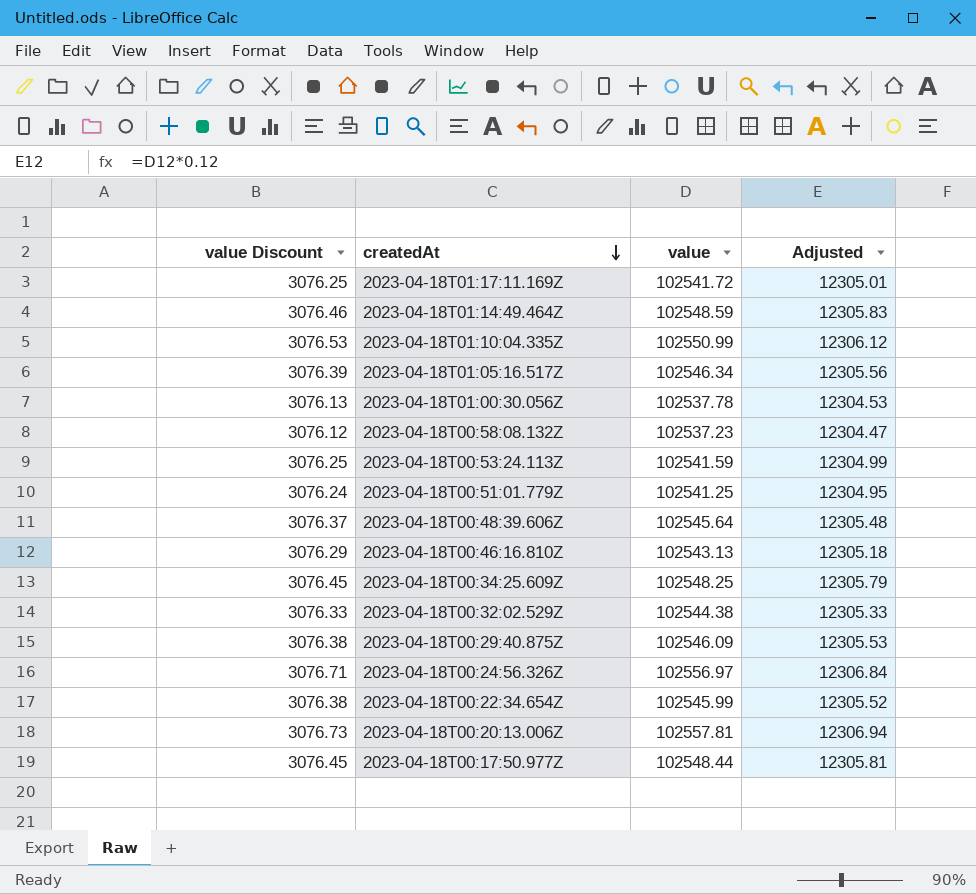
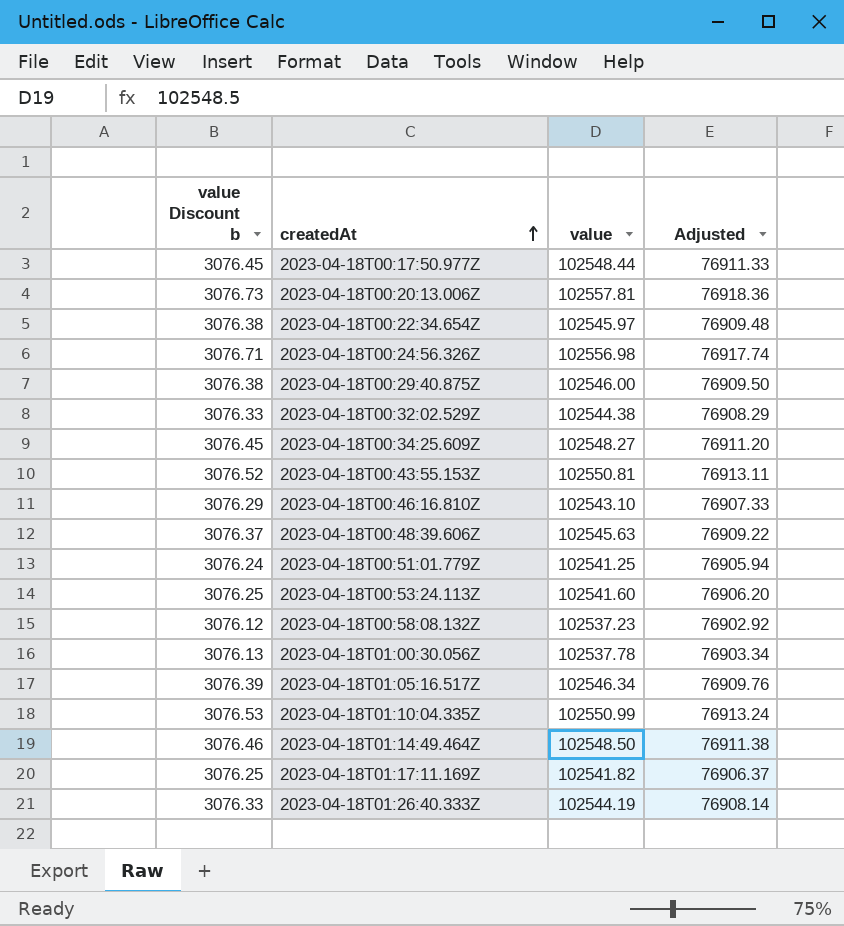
row order: createdAt descending -> createdAt ascending
column name: value Discount -> value Discount b
column Adjusted | formula: [value] * 0.12 -> [value] * 0.75
2023-04-18T00:22:34.654Z | value: 102545.99 -> 102545.97
2023-04-18T00:24:56.326Z | value: 102556.97 -> 102556.98
2023-04-18T00:29:40.875Z | value: 102546.09 -> 102546.00
2023-04-18T00:34:25.609Z | value: 102548.25 -> 102548.27
row 2023-04-18T00:43:55.153Z: none -> 3076.52 | 102550.81 | 76913.11
2023-04-18T00:46:16.810Z | value: 102543.13 -> 102543.10
2023-04-18T00:48:39.606Z | value: 102545.64 -> 102545.63
2023-04-18T00:53:24.113Z | value: 102541.59 -> 102541.60
2023-04-18T01:14:49.464Z | value: 102548.59 -> 102548.50
2023-04-18T01:17:11.169Z | value: 102541.72 -> 102541.82
row 2023-04-18T01:26:40.333Z: none -> 3076.33 | 102544.19 | 76908.14

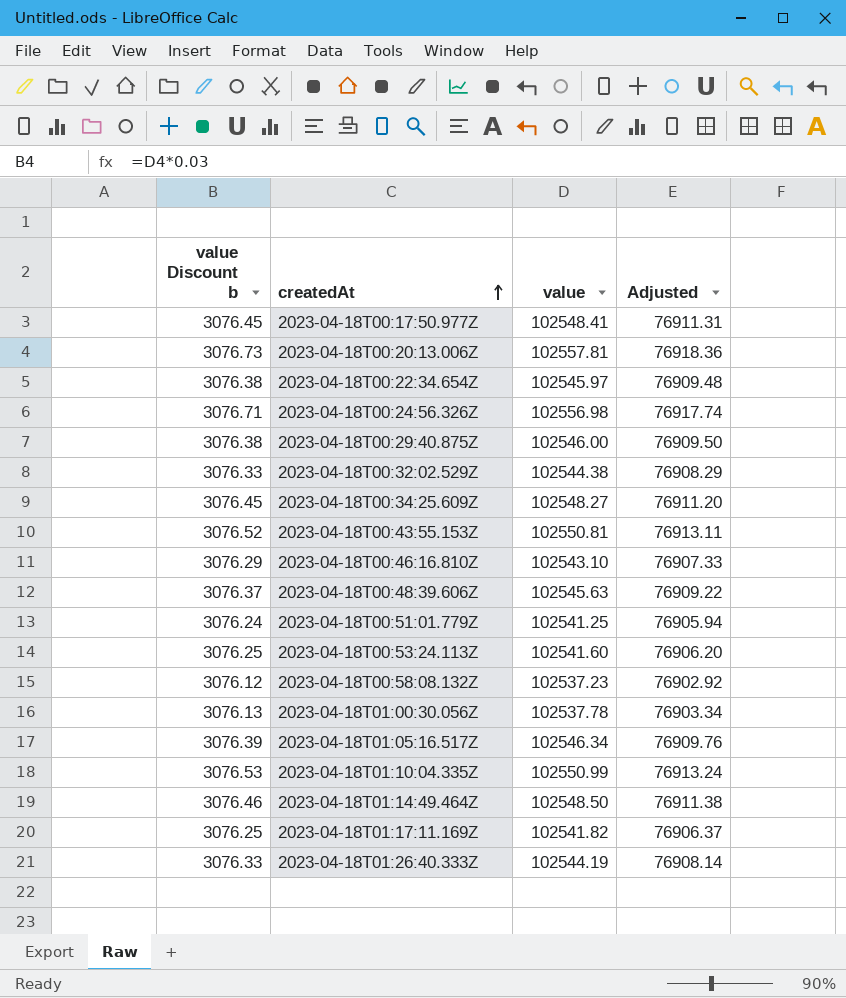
2023-04-18T00:17:50.977Z | value: 102548.44 -> 102548.41
2023-04-18T00:17:50.977Z | Adjusted: 76911.33 -> 76911.31

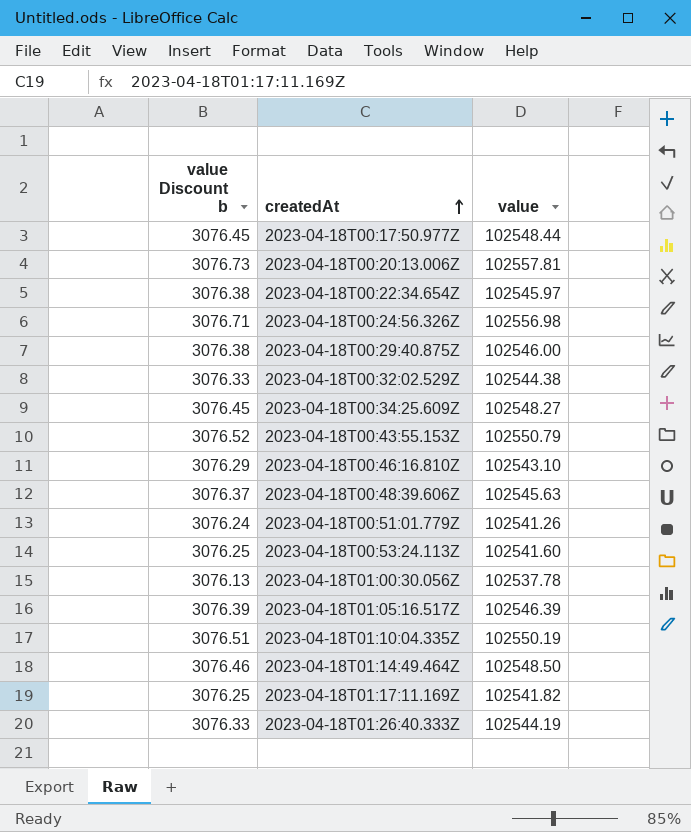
column Adjusted | formula: [value] * 0.75 -> none
row 2023-04-18T00:58:08.132Z: 3076.12 | 102537.23 | 76902.92 -> none
2023-04-18T00:17:50.977Z | value: 102548.41 -> 102548.44
2023-04-18T00:43:55.153Z | value: 102550.81 -> 102550.79
2023-04-18T00:51:01.779Z | value: 102541.25 -> 102541.26
2023-04-18T01:05:16.517Z | value: 102546.34 -> 102546.39
2023-04-18T01:10:04.335Z | value Discount b: 3076.53 -> 3076.51
2023-04-18T01:10:04.335Z | value: 102550.99 -> 102550.19

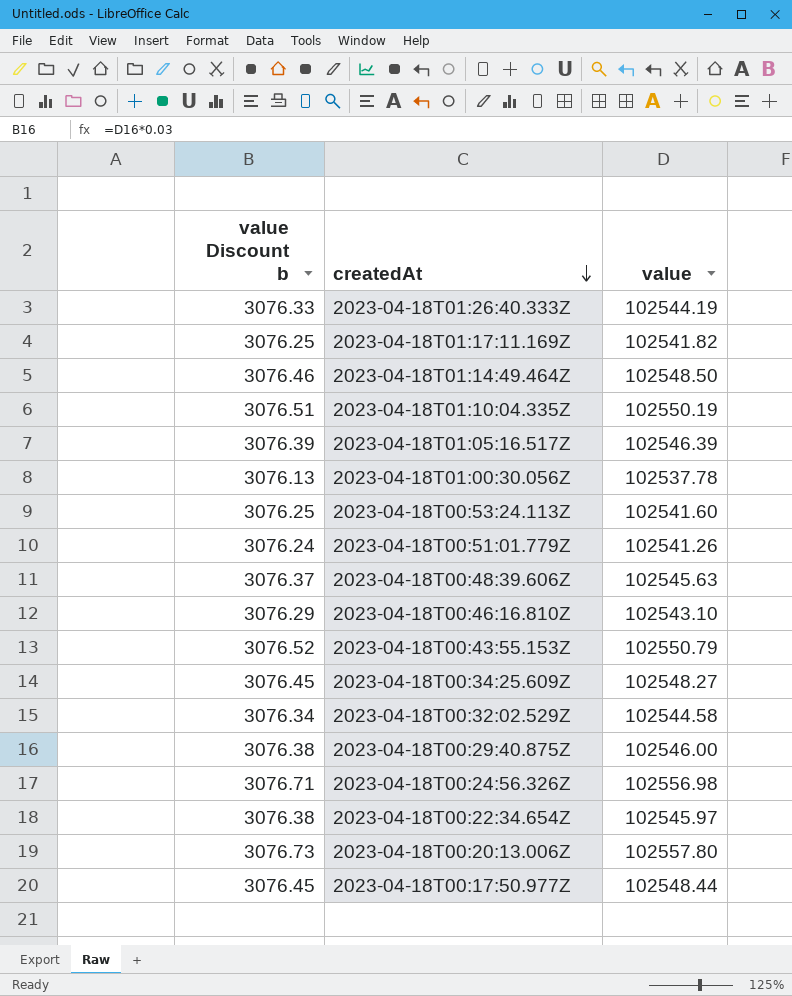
row order: createdAt ascending -> createdAt descending
2023-04-18T00:32:02.529Z | value Discount b: 3076.33 -> 3076.34
2023-04-18T00:32:02.529Z | value: 102544.38 -> 102544.58
2023-04-18T00:20:13.006Z | value: 102557.81 -> 102557.80

